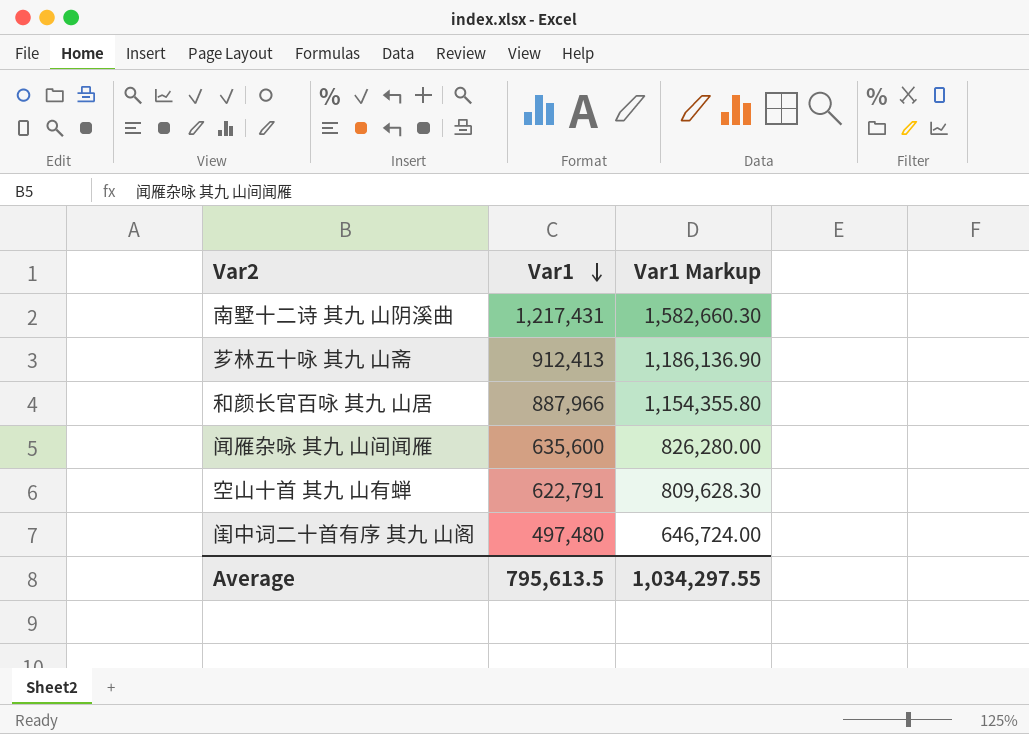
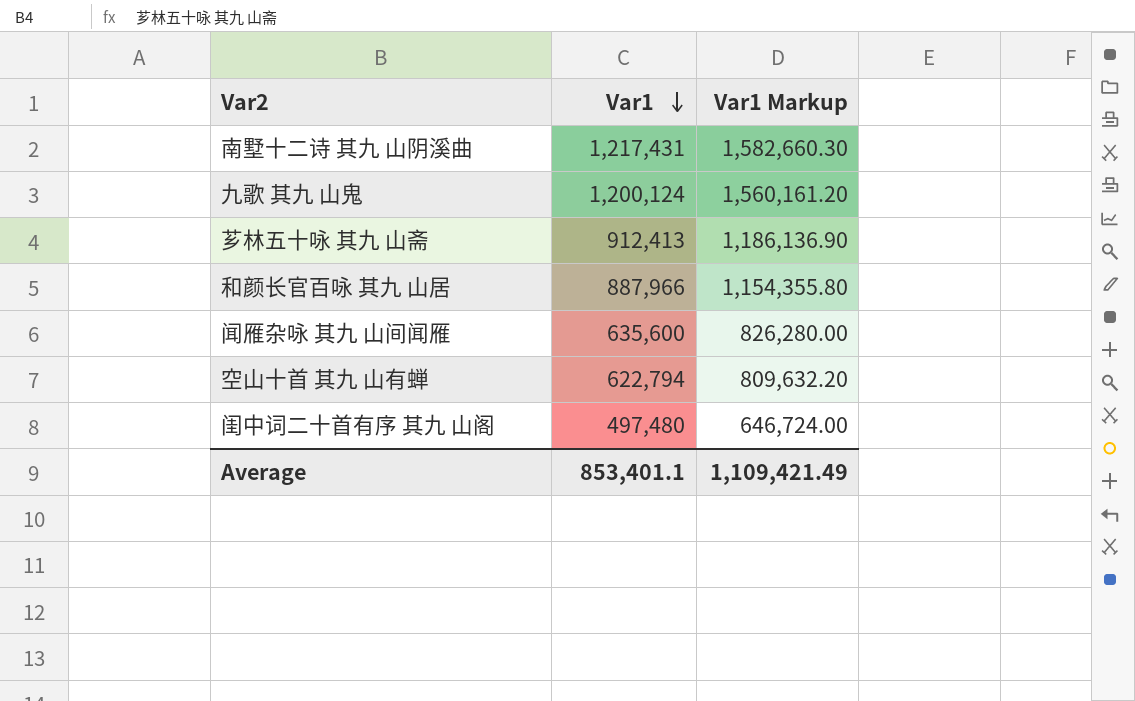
row 九歌 其九 山鬼: none -> 1,200,124 | 1,560,161.20
空山十首 其九 山有蝉 | Var1: 622,791 -> 622,794
空山十首 其九 山有蝉 | Var1 Markup: 809,628.30 -> 809,632.20
Average | Var1: 795,613.5 -> 853,401.1
Average | Var1 Markup: 1,034,297.55 -> 1,109,421.49

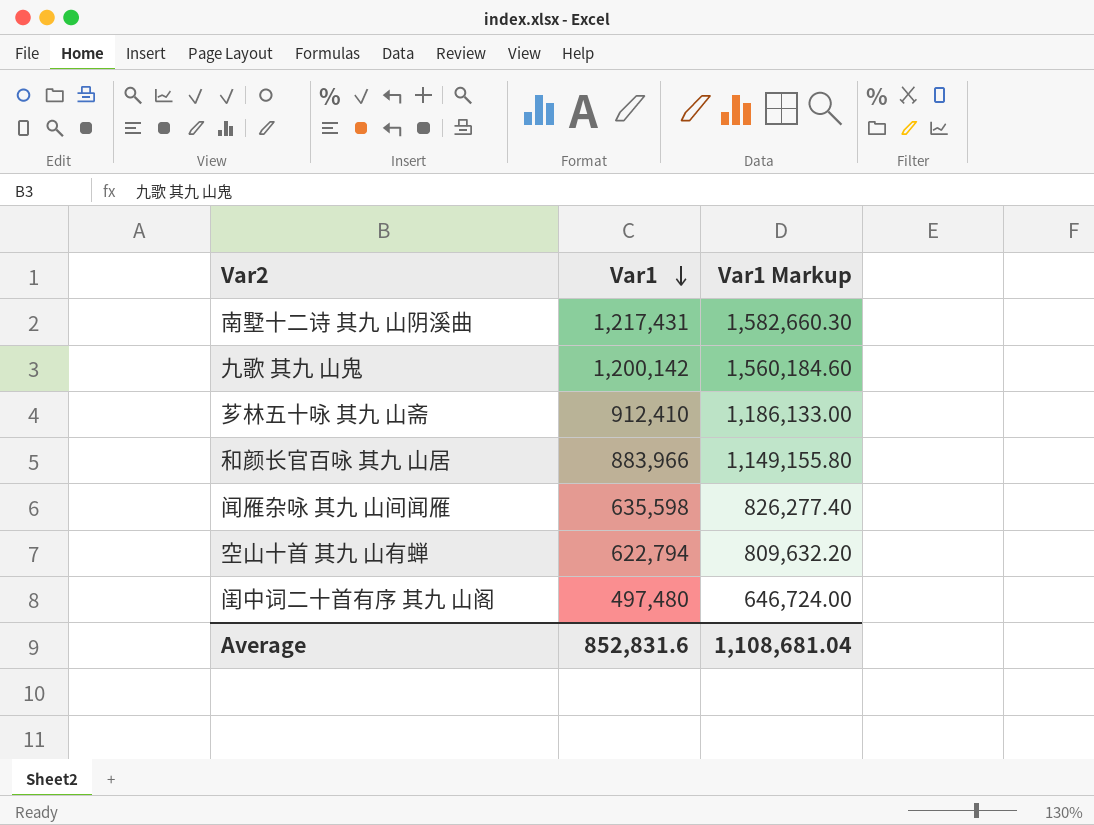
九歌 其九 山鬼 | Var1: 1,200,124 -> 1,200,142
九歌 其九 山鬼 | Var1 Markup: 1,560,161.20 -> 1,560,184.60
芗林五十咏 其九 山斋 | Var1: 912,413 -> 912,410
芗林五十咏 其九 山斋 | Var1 Markup: 1,186,136.90 -> 1,186,133.00
和颜长官百咏 其九 山居 | Var1: 887,966 -> 883,966
和颜长官百咏 其九 山居 | Var1 Markup: 1,154,355.80 -> 1,149,155.80
闻雁杂咏 其九 山间闻雁 | Var1: 635,600 -> 635,598
闻雁杂咏 其九 山间闻雁 | Var1 Markup: 826,280.00 -> 826,277.40
Average | Var1: 853,401.1 -> 852,831.6
Average | Var1 Markup: 1,109,421.49 -> 1,108,681.04

